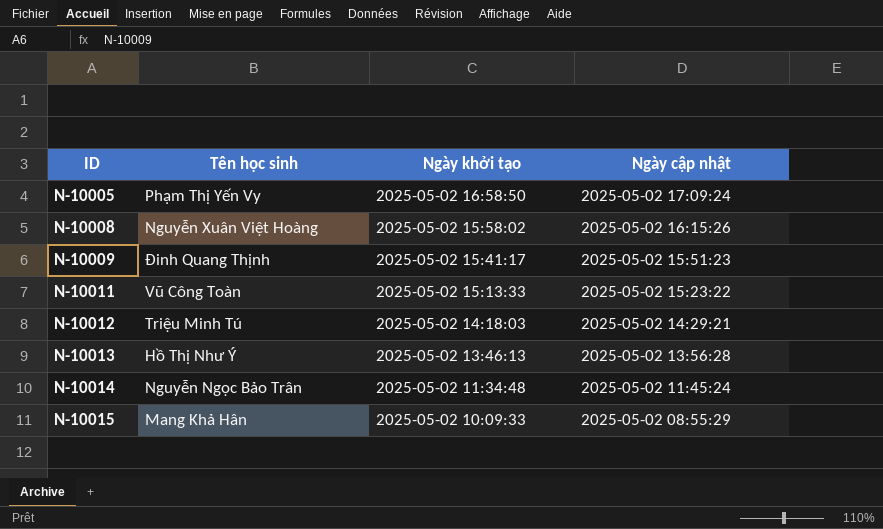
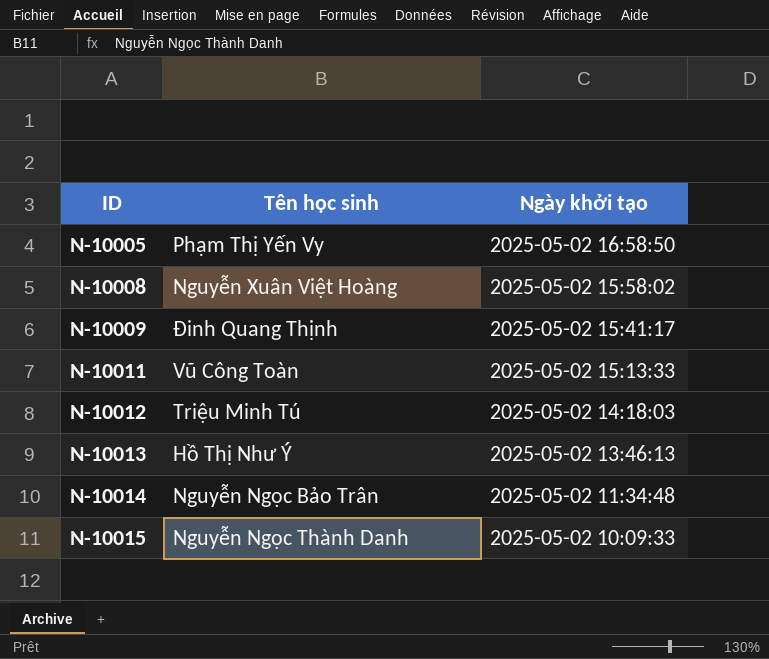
column Ngày cập nhật | position: 4 -> none
N-10015 | Tên học sinh: Mang Khả Hân -> Nguyễn Ngọc Thành Danh

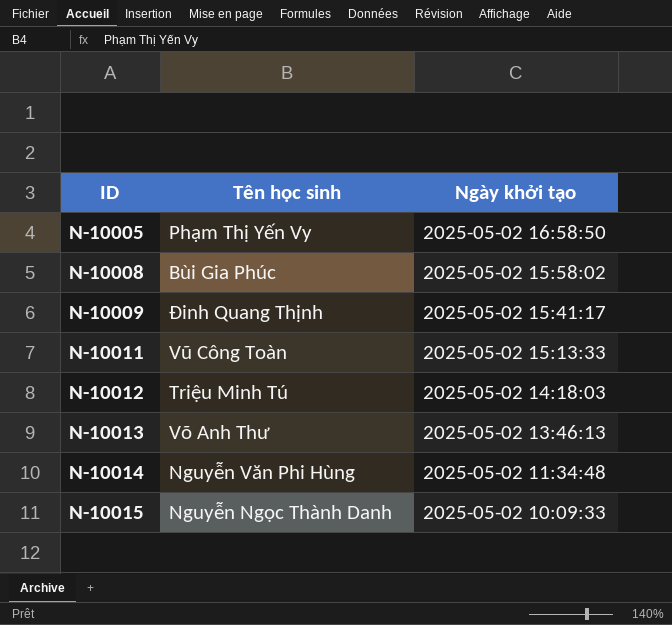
N-10008 | Tên học sinh: Nguyễn Xuân Việt Hoàng -> Bùi Gia Phúc
N-10013 | Tên học sinh: Hồ Thị Như Ý -> Võ Anh Thư
N-10014 | Tên học sinh: Nguyễn Ngọc Bảo Trân -> Nguyễn Văn Phi Hùng

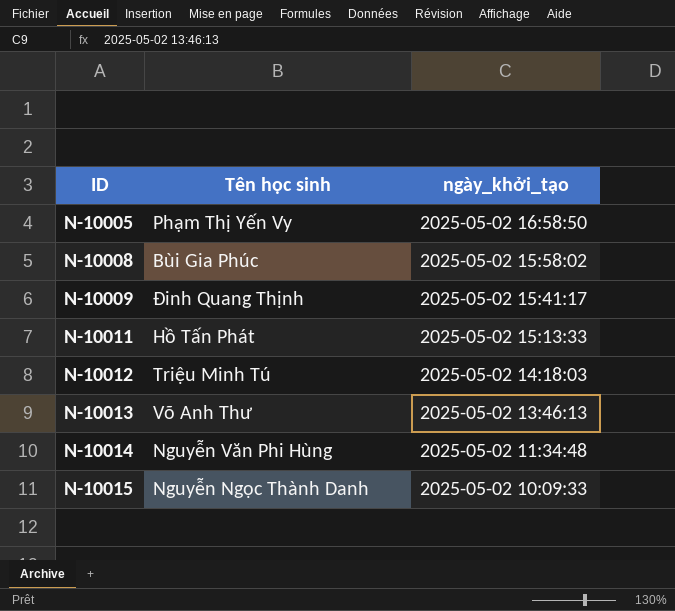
column name: Ngày khởi tạo -> ngày_khởi_tạo
N-10011 | Tên học sinh: Vũ Công Toàn -> Hồ Tấn Phát

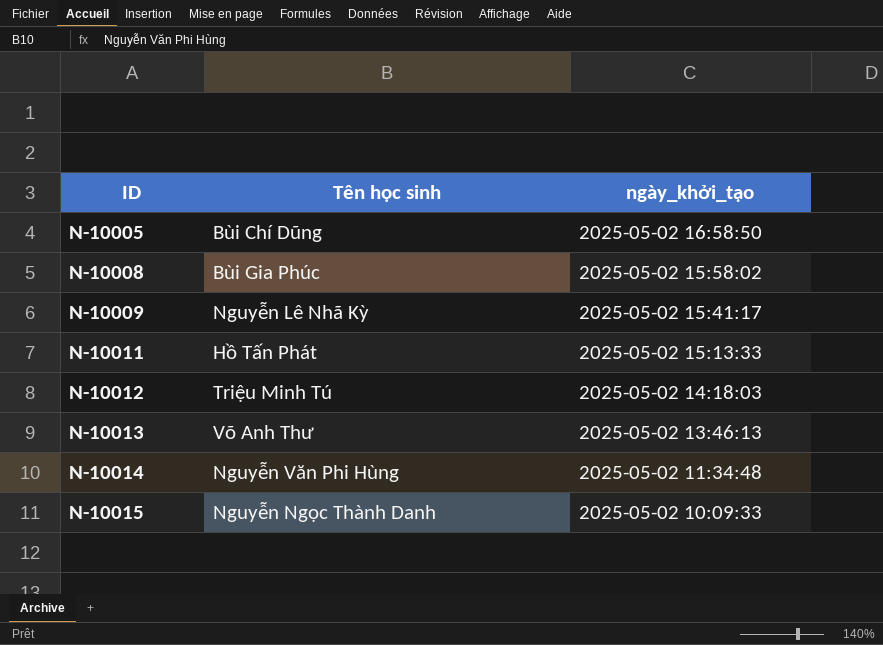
N-10005 | Tên học sinh: Phạm Thị Yến Vy -> Bùi Chí Dũng
N-10009 | Tên học sinh: Đinh Quang Thịnh -> Nguyễn Lê Nhã Kỳ

